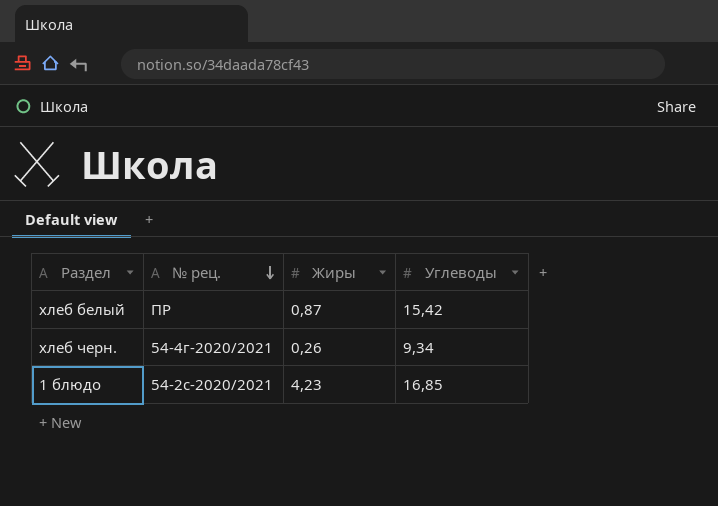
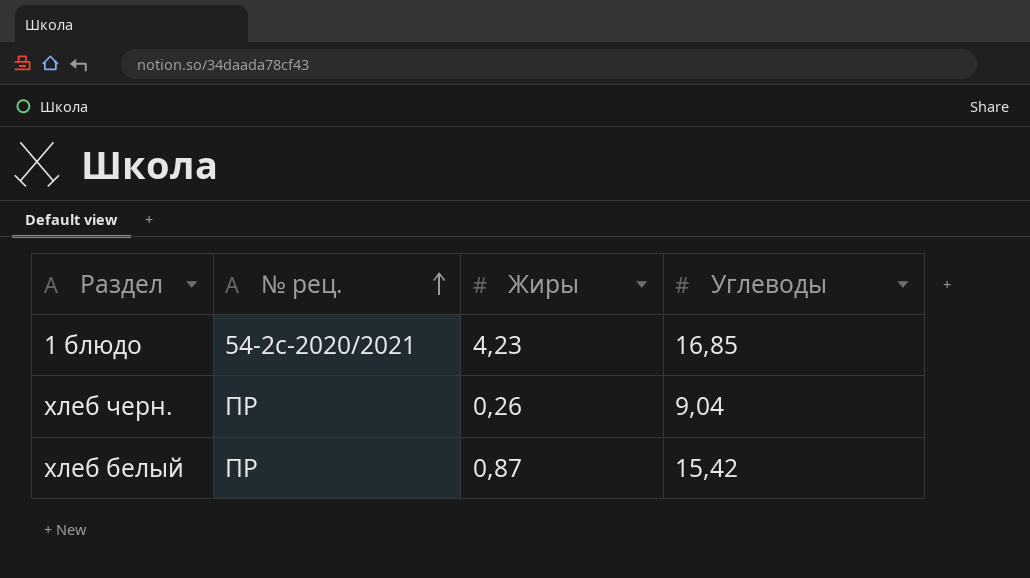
row order: № рец. descending -> № рец. ascending
хлеб черн. | № рец.: 54-4г-2020/2021 -> ПР
хлеб черн. | Углеводы: 9,34 -> 9,04

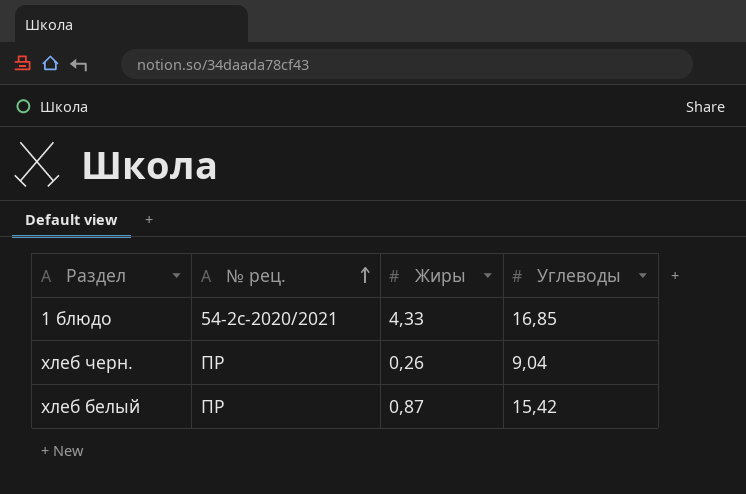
1 блюдо | Жиры: 4,23 -> 4,33

